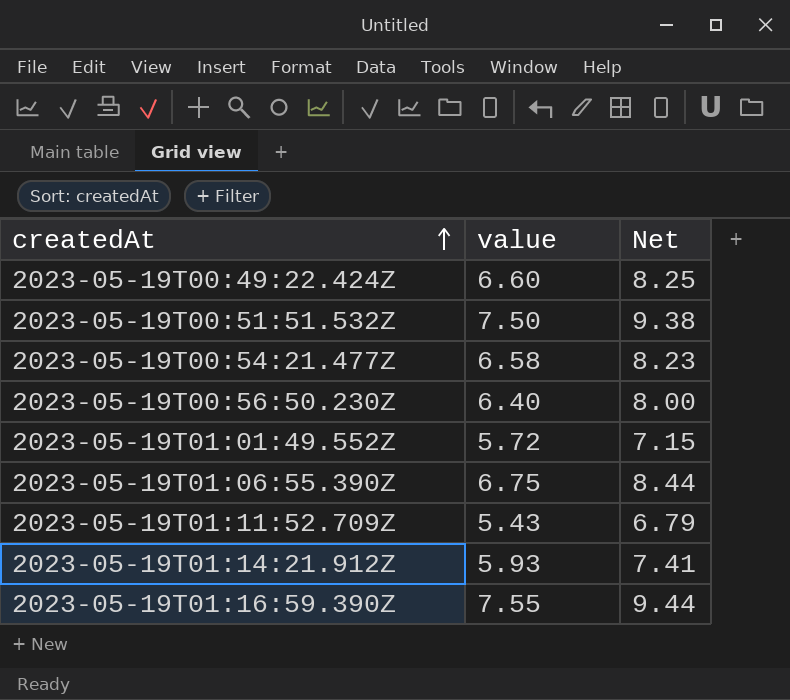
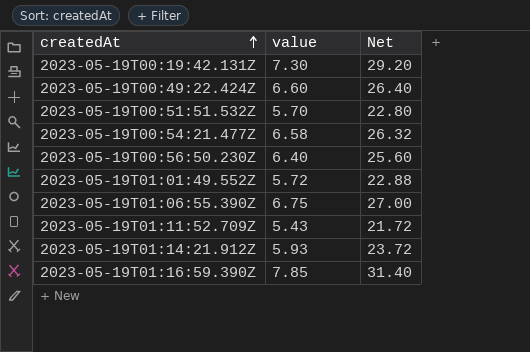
column Net | formula: [value] * 1.25 -> [value] * 4
row 2023-05-19T00:19:42.131Z: none -> 7.30 | 29.20
2023-05-19T00:51:51.532Z | value: 7.50 -> 5.70
2023-05-19T01:16:59.390Z | value: 7.55 -> 7.85

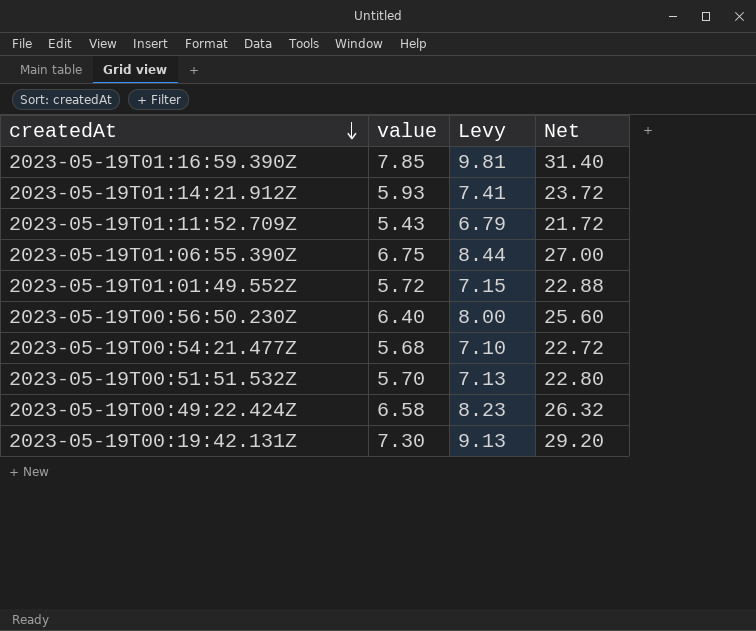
row order: createdAt ascending -> createdAt descending
column Levy | formula: none -> [value] * 1.25
2023-05-19T00:54:21.477Z | value: 6.58 -> 5.68
2023-05-19T00:54:21.477Z | Net: 26.32 -> 22.72
2023-05-19T00:49:22.424Z | value: 6.60 -> 6.58
2023-05-19T00:49:22.424Z | Net: 26.40 -> 26.32

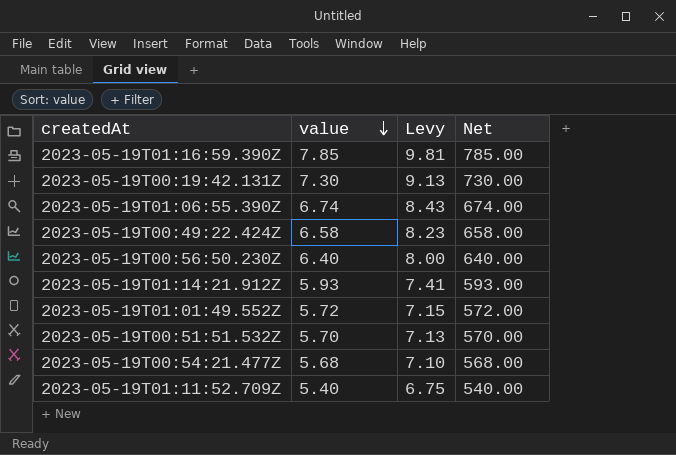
row order: createdAt descending -> value descending
column Net | formula: [value] * 4 -> [value] * 100
2023-05-19T01:06:55.390Z | value: 6.75 -> 6.74
2023-05-19T01:06:55.390Z | Levy: 8.44 -> 8.43
2023-05-19T01:11:52.709Z | value: 5.43 -> 5.40
2023-05-19T01:11:52.709Z | Levy: 6.79 -> 6.75

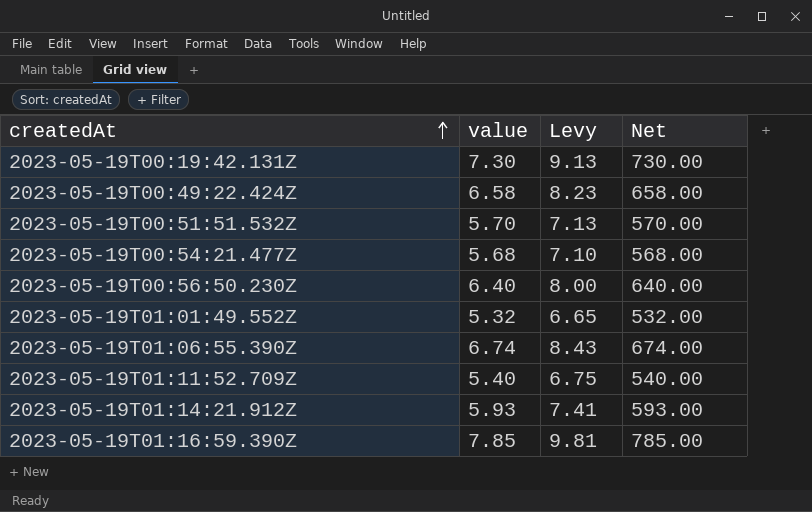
row order: value descending -> createdAt ascending
2023-05-19T01:01:49.552Z | value: 5.72 -> 5.32
2023-05-19T01:01:49.552Z | Levy: 7.15 -> 6.65
2023-05-19T01:01:49.552Z | Net: 572.00 -> 532.00

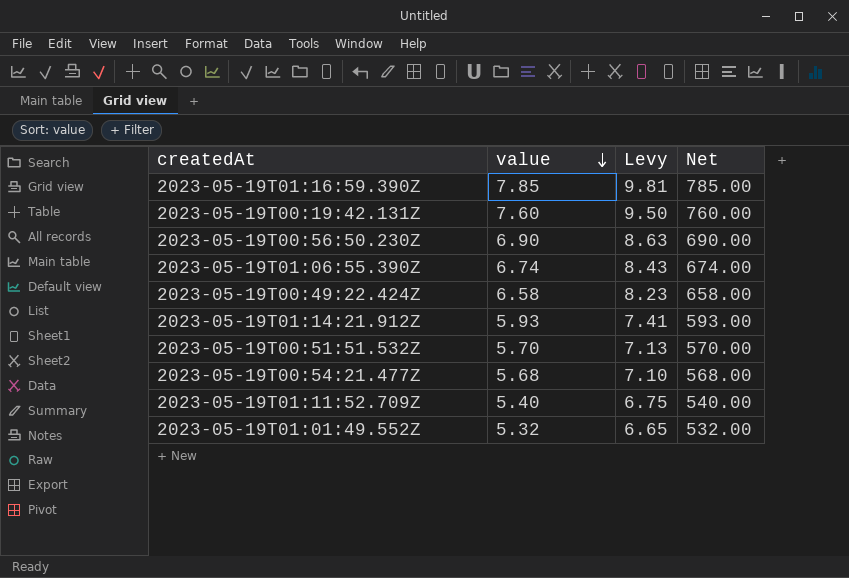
row order: createdAt ascending -> value descending
2023-05-19T00:19:42.131Z | value: 7.30 -> 7.60
2023-05-19T00:19:42.131Z | Levy: 9.13 -> 9.50
2023-05-19T00:19:42.131Z | Net: 730.00 -> 760.00
2023-05-19T00:56:50.230Z | value: 6.40 -> 6.90
2023-05-19T00:56:50.230Z | Levy: 8.00 -> 8.63
2023-05-19T00:56:50.230Z | Net: 640.00 -> 690.00

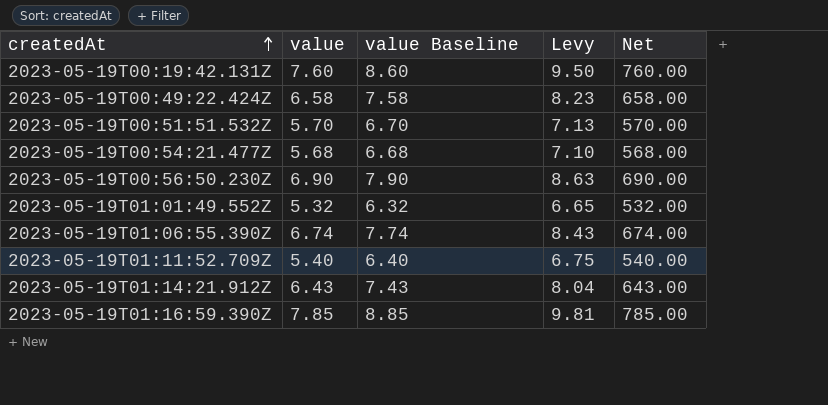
row order: value descending -> createdAt ascending
column value Baseline | formula: none -> [value] + 1
2023-05-19T01:14:21.912Z | value: 5.93 -> 6.43
2023-05-19T01:14:21.912Z | Levy: 7.41 -> 8.04
2023-05-19T01:14:21.912Z | Net: 593.00 -> 643.00

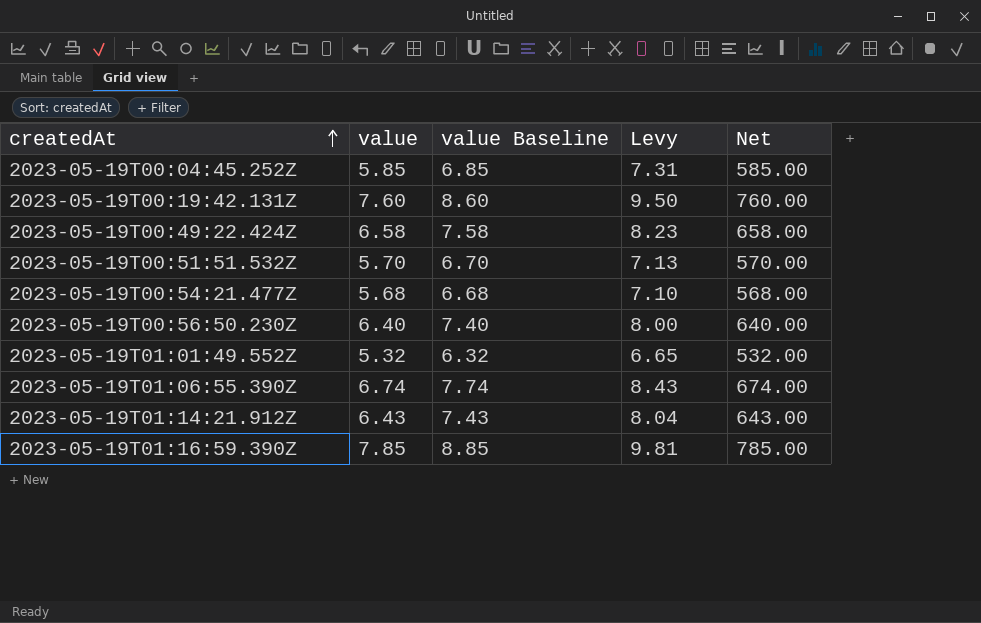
row 2023-05-19T01:11:52.709Z: 5.40 | 6.40 | 6.75 | 540.00 -> none
row 2023-05-19T00:04:45.252Z: none -> 5.85 | 6.85 | 7.31 | 585.00
2023-05-19T00:56:50.230Z | value: 6.90 -> 6.40
2023-05-19T00:56:50.230Z | value Baseline: 7.90 -> 7.40
2023-05-19T00:56:50.230Z | Levy: 8.63 -> 8.00
2023-05-19T00:56:50.230Z | Net: 690.00 -> 640.00

